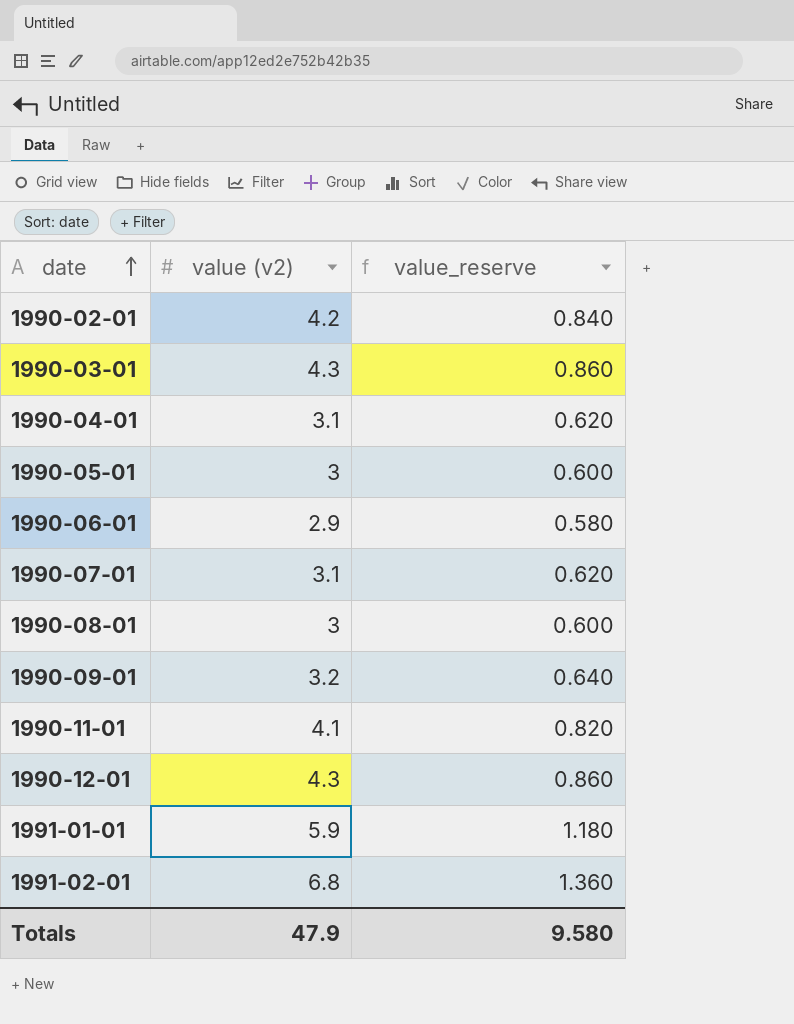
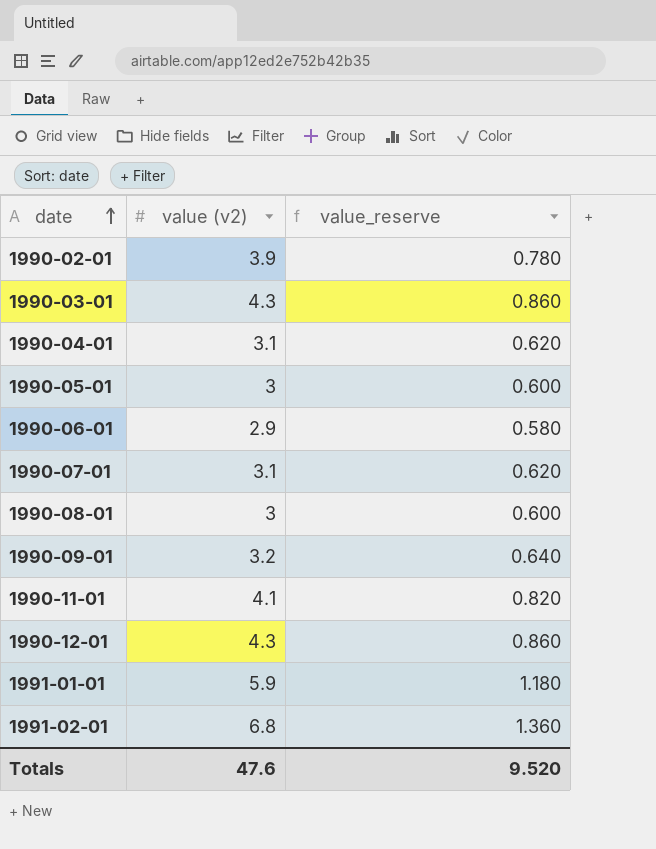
1990-02-01 | value (v2): 4.2 -> 3.9
1990-02-01 | value_reserve: 0.840 -> 0.780
Totals | value (v2): 47.9 -> 47.6
Totals | value_reserve: 9.580 -> 9.520

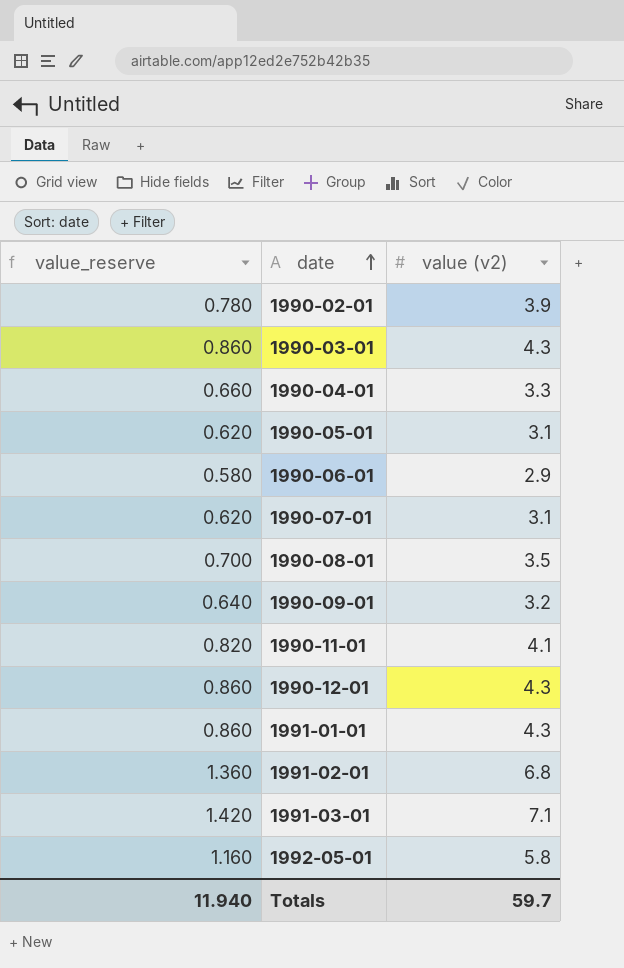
column value_reserve | position: 3 -> 1
1990-04-01 | value_reserve: 0.620 -> 0.660
1990-04-01 | value (v2): 3.1 -> 3.3
1990-05-01 | value_reserve: 0.600 -> 0.620
1990-05-01 | value (v2): 3 -> 3.1
1990-08-01 | value_reserve: 0.600 -> 0.700
1990-08-01 | value (v2): 3 -> 3.5
1991-01-01 | value_reserve: 1.180 -> 0.860
1991-01-01 | value (v2): 5.9 -> 4.3
row 1991-03-01: none -> 1.420 | 7.1
row 1992-05-01: none -> 1.160 | 5.8
Totals | value_reserve: 9.520 -> 11.940
Totals | value (v2): 47.6 -> 59.7

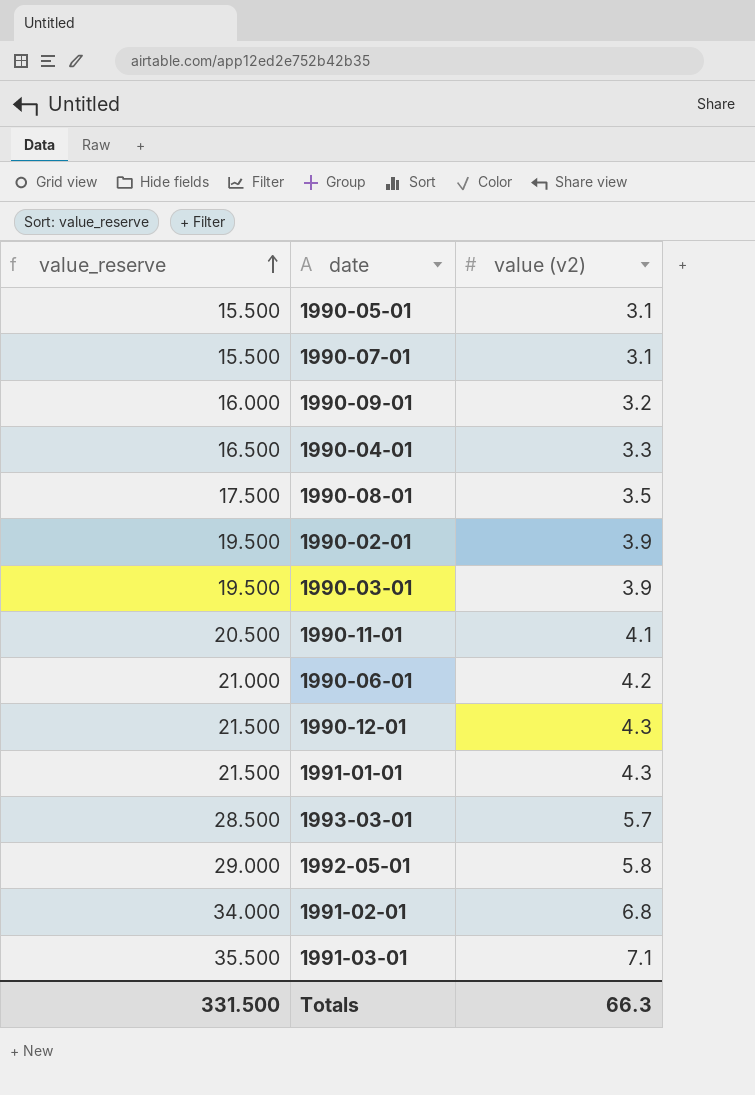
row order: date ascending -> value_reserve ascending
column value_reserve | formula: [value (v2)] * 0.2 -> [value (v2)] * 5
1990-03-01 | value (v2): 4.3 -> 3.9
1990-06-01 | value (v2): 2.9 -> 4.2
row 1993-03-01: none -> 28.500 | 5.7
Totals | value_reserve: 11.940 -> 331.500
Totals | value (v2): 59.7 -> 66.3

